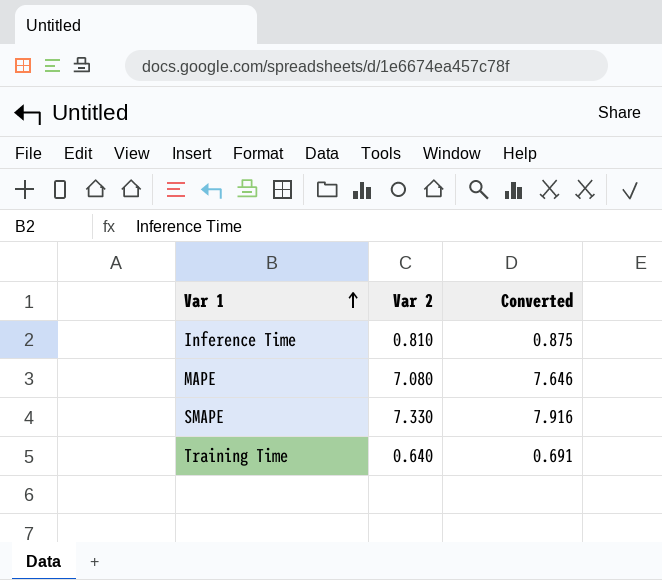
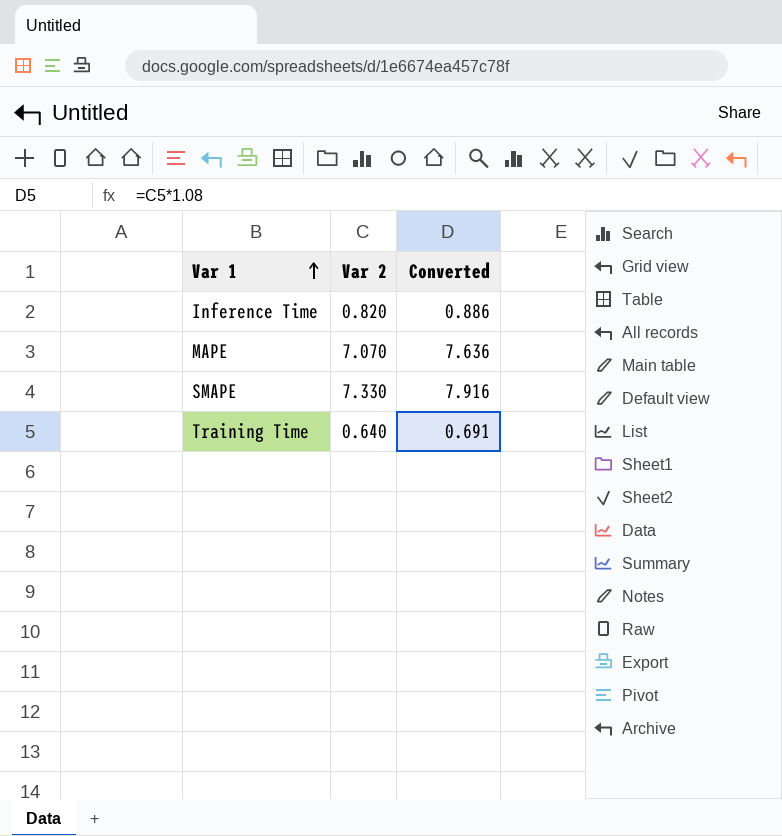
Inference Time | Var 2: 0.810 -> 0.820
Inference Time | Converted: 0.875 -> 0.886
MAPE | Var 2: 7.080 -> 7.070
MAPE | Converted: 7.646 -> 7.636

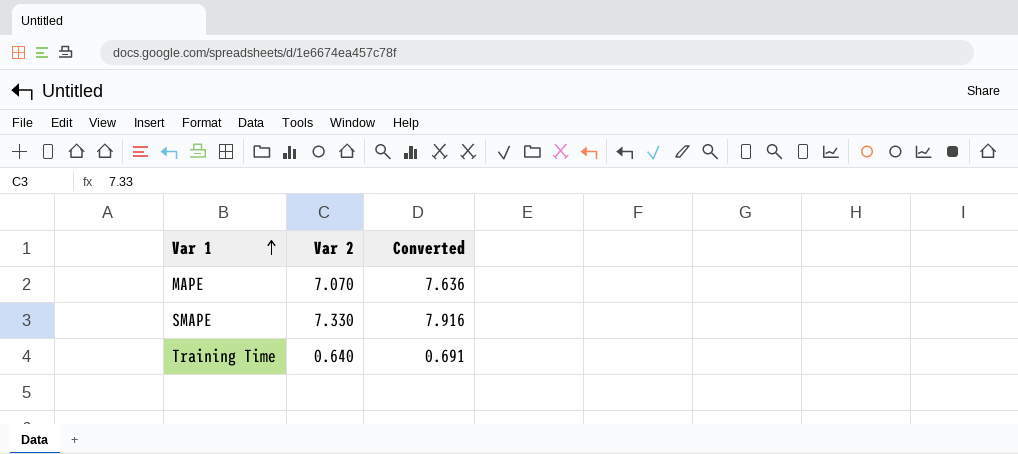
row Inference Time: 0.820 | 0.886 -> none

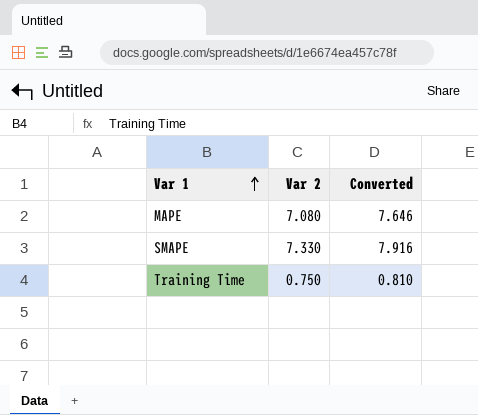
MAPE | Var 2: 7.070 -> 7.080
MAPE | Converted: 7.636 -> 7.646
Training Time | Var 2: 0.640 -> 0.750
Training Time | Converted: 0.691 -> 0.810

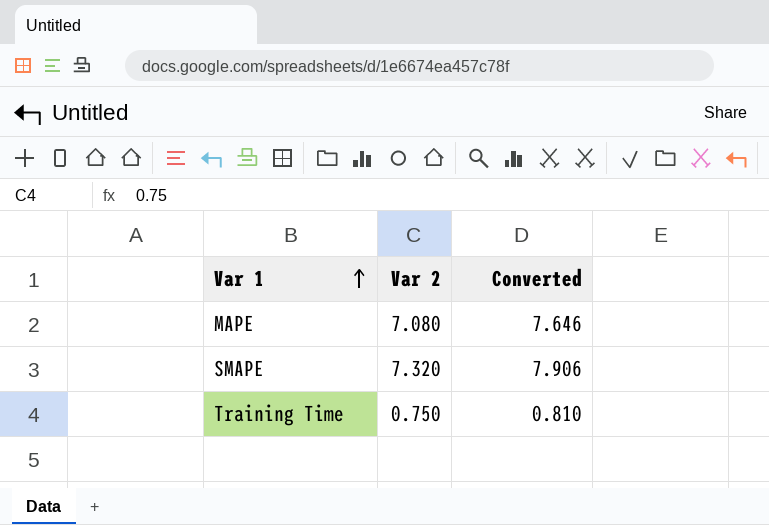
SMAPE | Var 2: 7.330 -> 7.320
SMAPE | Converted: 7.916 -> 7.906

